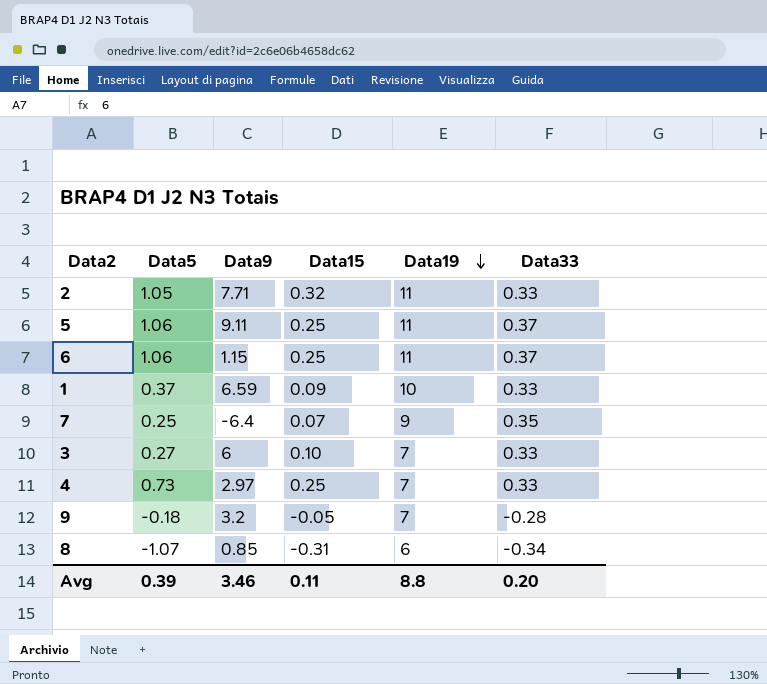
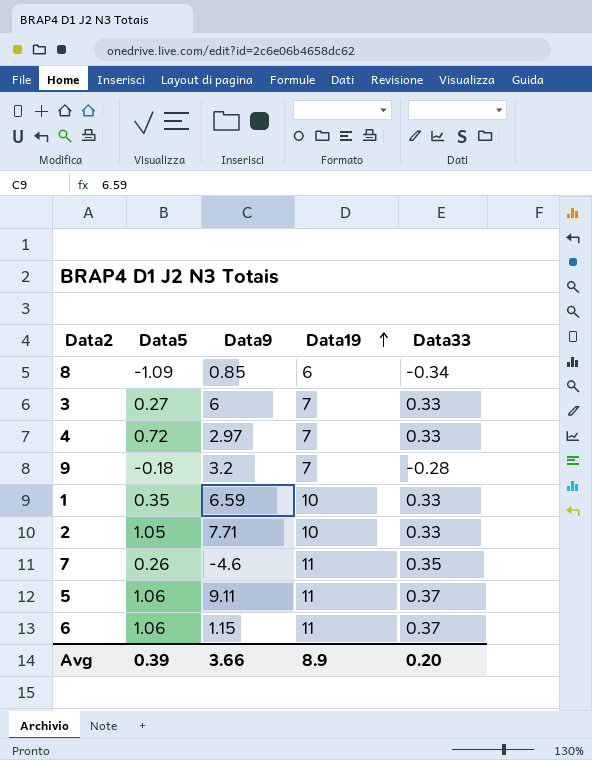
row order: Data19 descending -> Data19 ascending
column Data15 | position: 4 -> none
8 | Data5: -1.07 -> -1.09
4 | Data5: 0.73 -> 0.72
1 | Data5: 0.37 -> 0.35
2 | Data19: 11 -> 10
7 | Data5: 0.25 -> 0.26
7 | Data9: -6.4 -> -4.6
7 | Data19: 9 -> 11
Avg | Data9: 3.46 -> 3.66
Avg | Data19: 8.8 -> 8.9

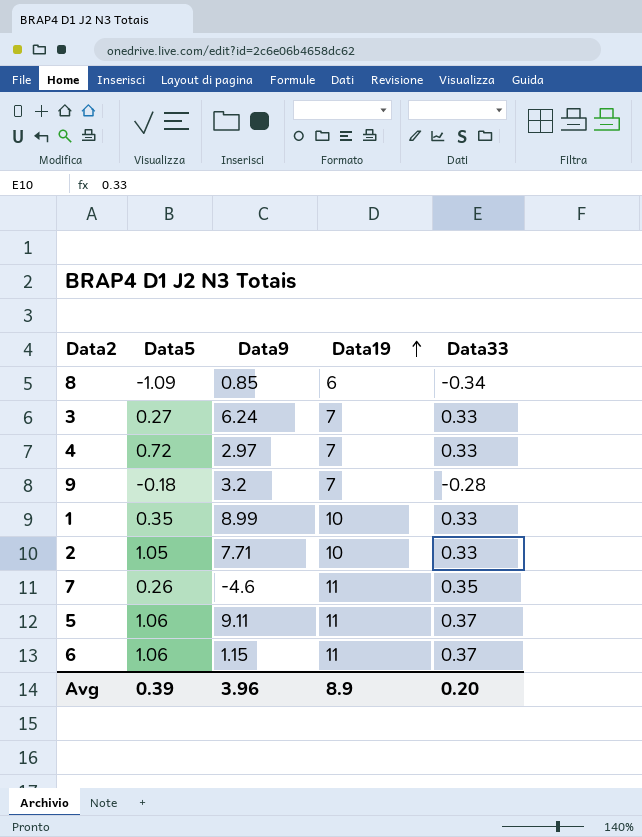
3 | Data9: 6 -> 6.24
1 | Data9: 6.59 -> 8.99
Avg | Data9: 3.66 -> 3.96

